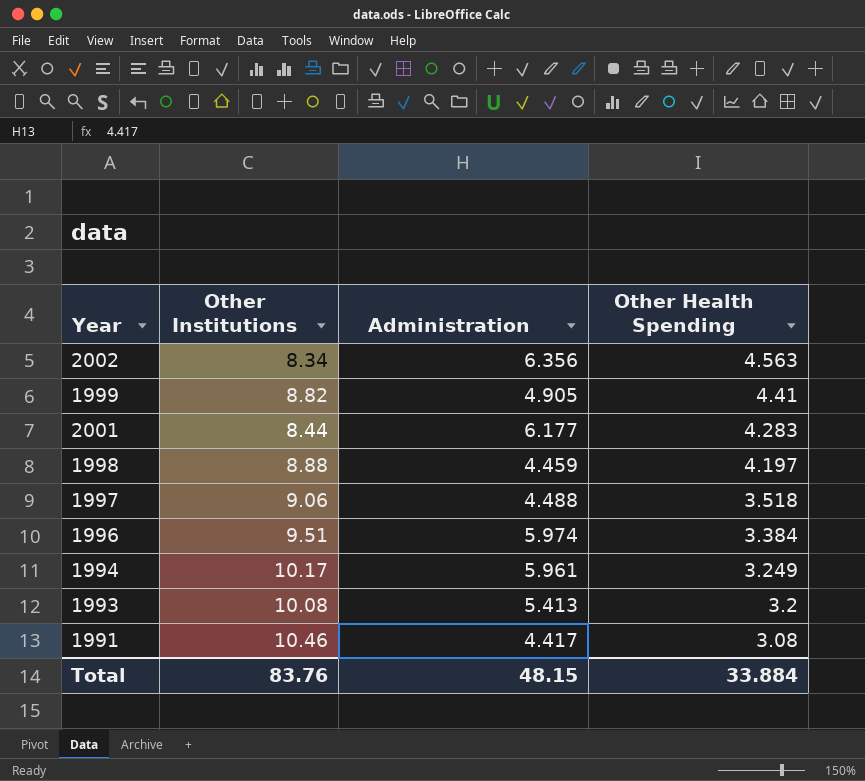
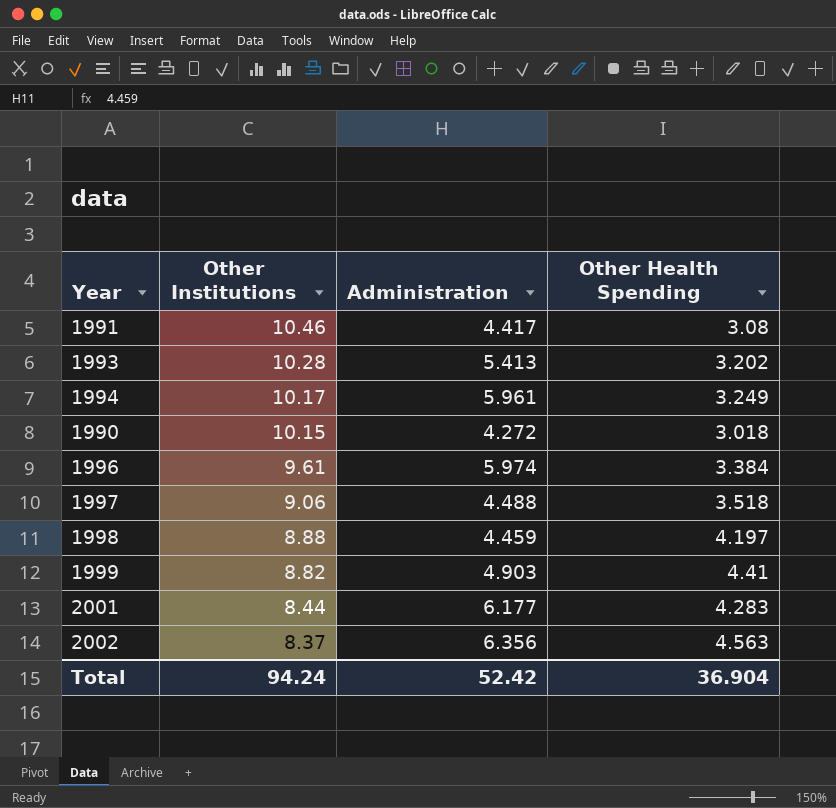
row order: Other Health Spending descending -> Other Institutions descending
1993 | Other Institutions: 10.08 -> 10.28
1993 | Other Health Spending: 3.2 -> 3.202
row 1990: none -> 10.15 | 4.272 | 3.018
1996 | Other Institutions: 9.51 -> 9.61
1999 | Administration: 4.905 -> 4.903
2002 | Other Institutions: 8.34 -> 8.37
Total | Other Institutions: 83.76 -> 94.24
Total | Administration: 48.15 -> 52.42
Total | Other Health Spending: 33.884 -> 36.904

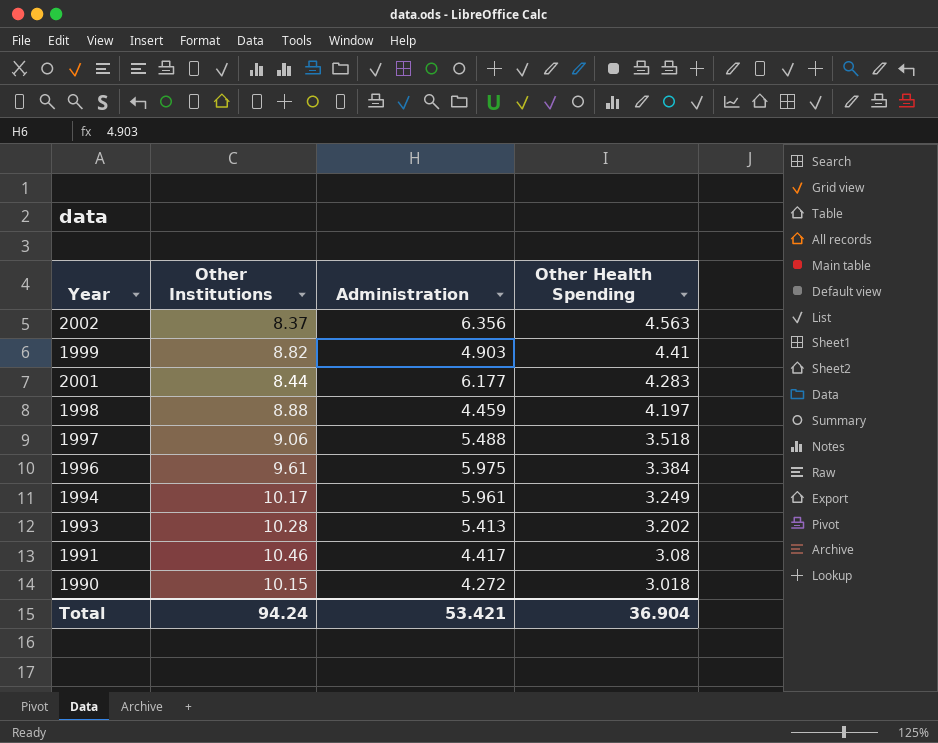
row order: Other Institutions descending -> Other Health Spending descending
1997 | Administration: 4.488 -> 5.488
1996 | Administration: 5.974 -> 5.975
Total | Administration: 52.42 -> 53.421

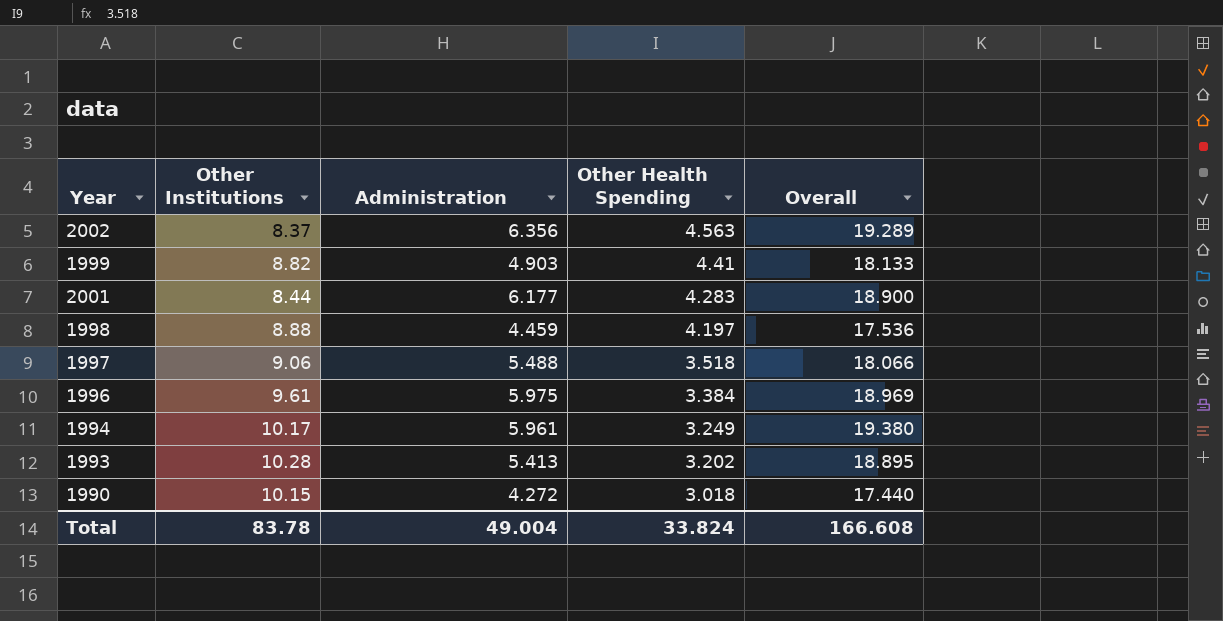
column Overall | formula: none -> [Other Institutions] + [Administration] + [Other Health Spending]
row 1991: 10.46 | 4.417 | 3.08 -> none
Total | Other Institutions: 94.24 -> 83.78
Total | Administration: 53.421 -> 49.004
Total | Other Health Spending: 36.904 -> 33.824

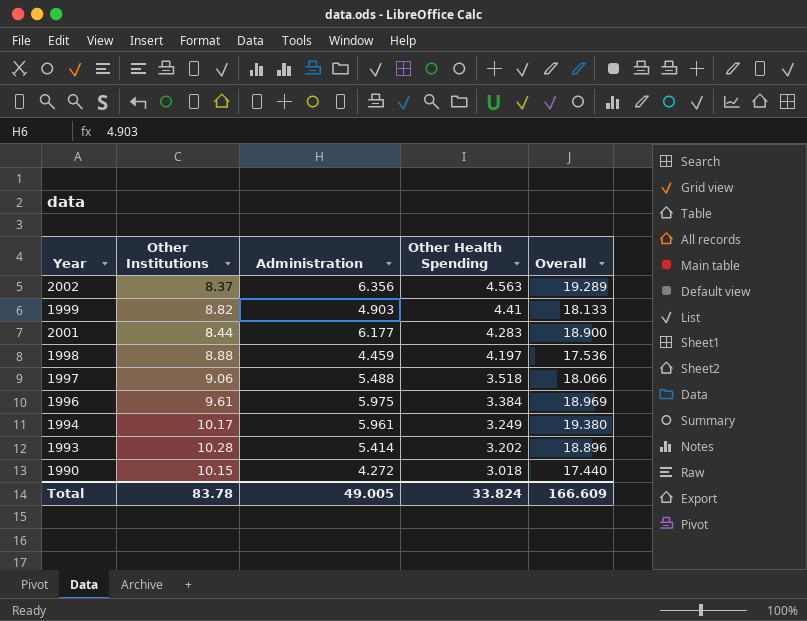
1993 | Administration: 5.413 -> 5.414
1993 | Overall: 18.895 -> 18.896
Total | Administration: 49.004 -> 49.005
Total | Overall: 166.608 -> 166.609

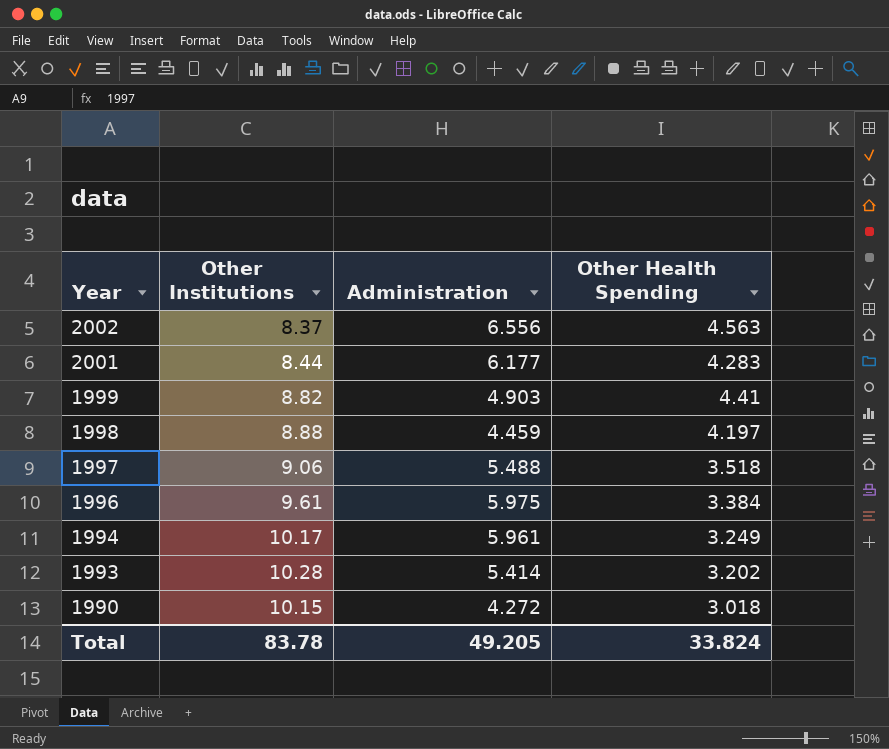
row order: Other Health Spending descending -> Year descending
column Overall | formula: [Other Institutions] + [Administration] + [Other Health Spending] -> none
2002 | Administration: 6.356 -> 6.556
Total | Administration: 49.005 -> 49.205

